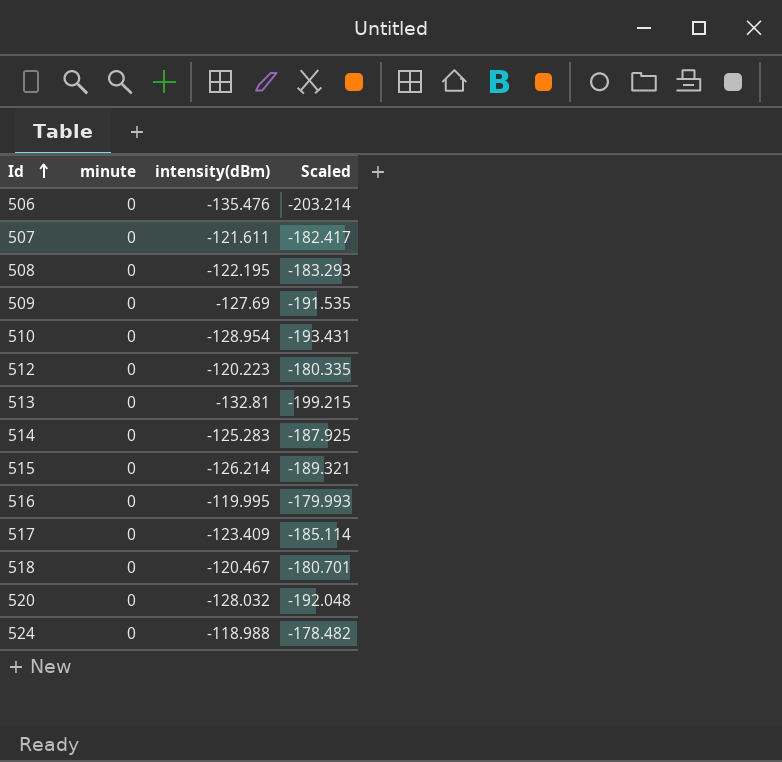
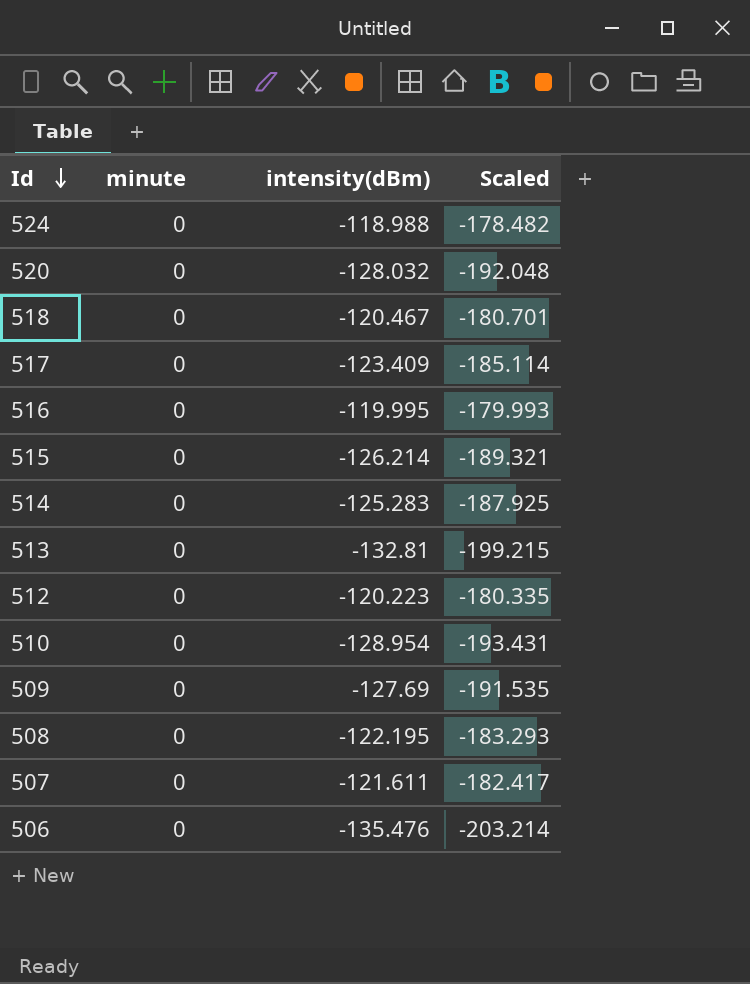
row order: Id ascending -> Id descending

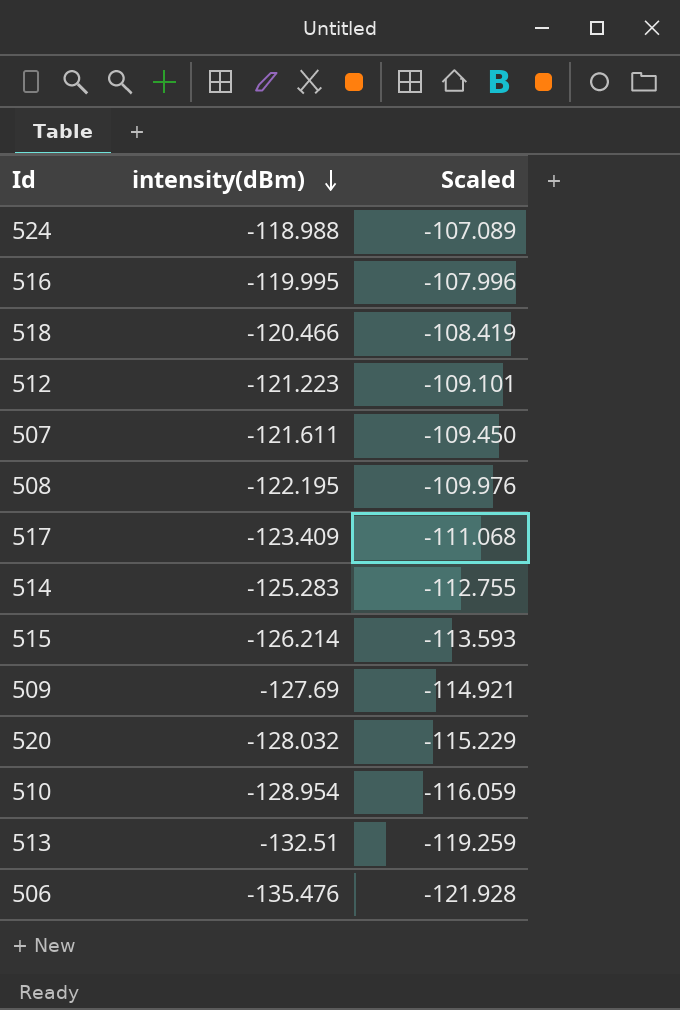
row order: Id descending -> intensity(dBm) descending
column minute | position: 2 -> none
column Scaled | formula: [intensity(dBm)] * 1.5 -> [intensity(dBm)] * 0.9
518 | intensity(dBm): -120.467 -> -120.466
512 | intensity(dBm): -120.223 -> -121.223
513 | intensity(dBm): -132.81 -> -132.51

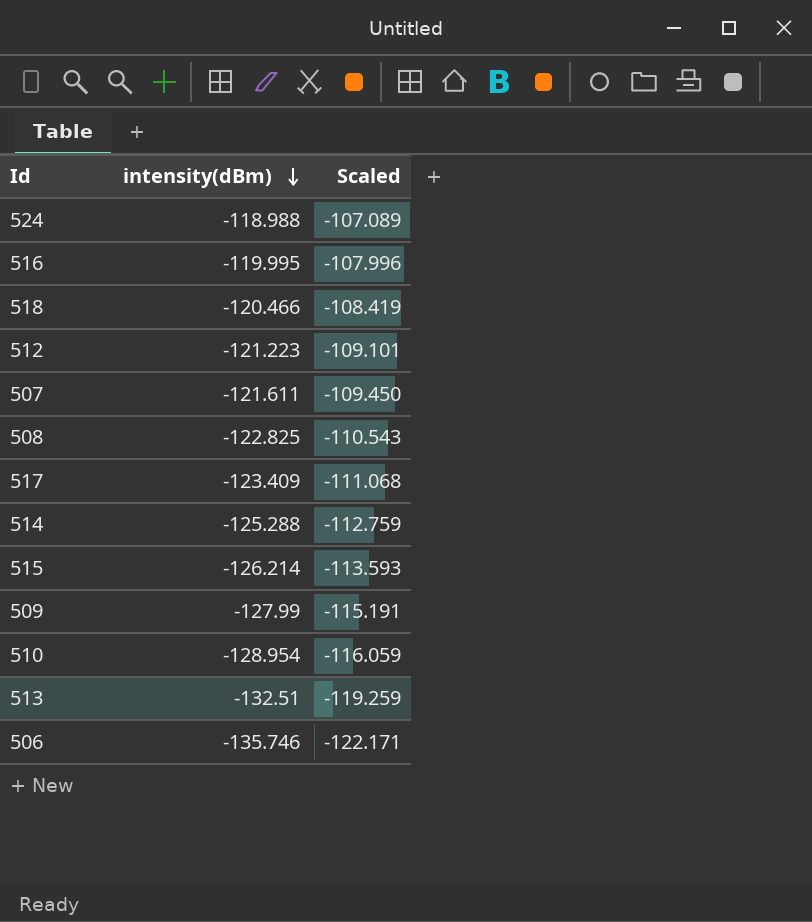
row 520: -128.032 | -115.229 -> none
508 | intensity(dBm): -122.195 -> -122.825
508 | Scaled: -109.976 -> -110.543
514 | intensity(dBm): -125.283 -> -125.288
514 | Scaled: -112.755 -> -112.759
509 | intensity(dBm): -127.69 -> -127.99
509 | Scaled: -114.921 -> -115.191
506 | intensity(dBm): -135.476 -> -135.746
506 | Scaled: -121.928 -> -122.171

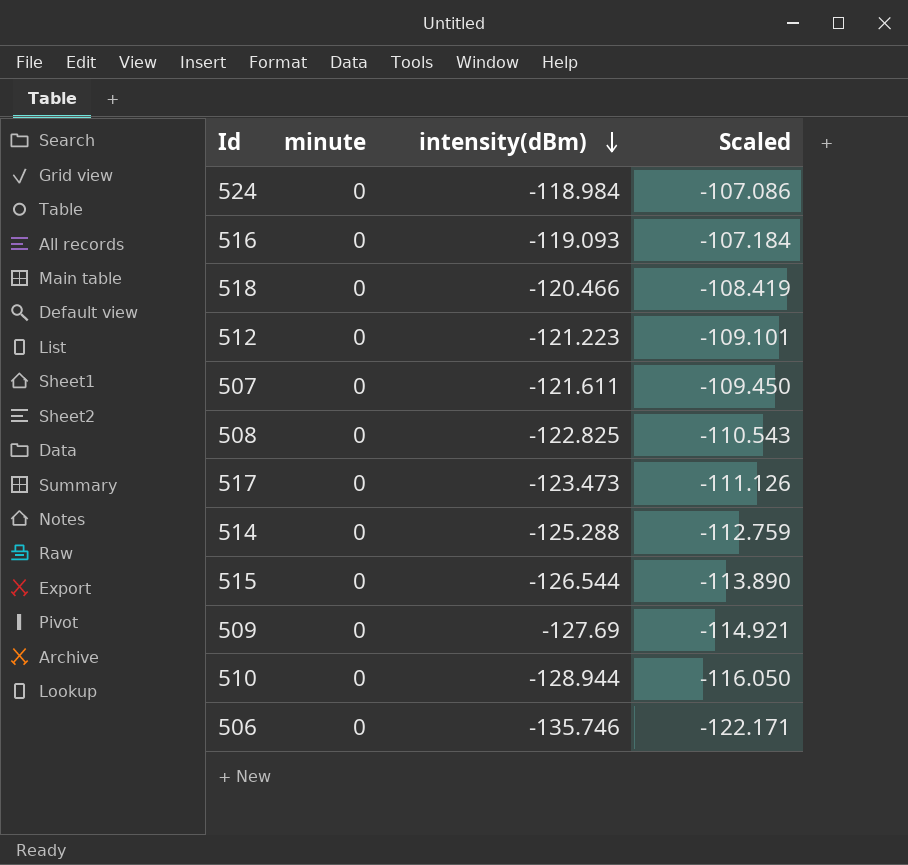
column minute | position: none -> 2
row 513: -132.51 | -119.259 -> none
524 | intensity(dBm): -118.988 -> -118.984
524 | Scaled: -107.089 -> -107.086
516 | intensity(dBm): -119.995 -> -119.093
516 | Scaled: -107.996 -> -107.184
517 | intensity(dBm): -123.409 -> -123.473
517 | Scaled: -111.068 -> -111.126
515 | intensity(dBm): -126.214 -> -126.544
515 | Scaled: -113.593 -> -113.890
509 | intensity(dBm): -127.99 -> -127.69
509 | Scaled: -115.191 -> -114.921
510 | intensity(dBm): -128.954 -> -128.944
510 | Scaled: -116.059 -> -116.050

